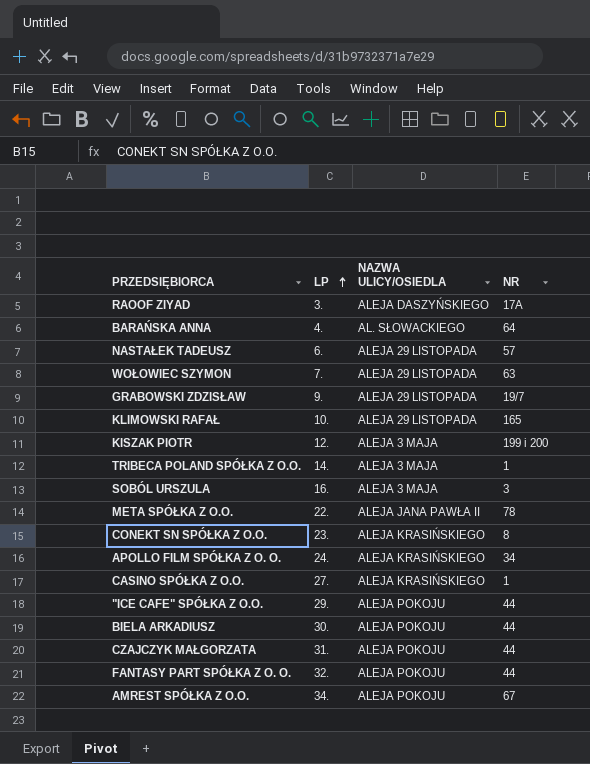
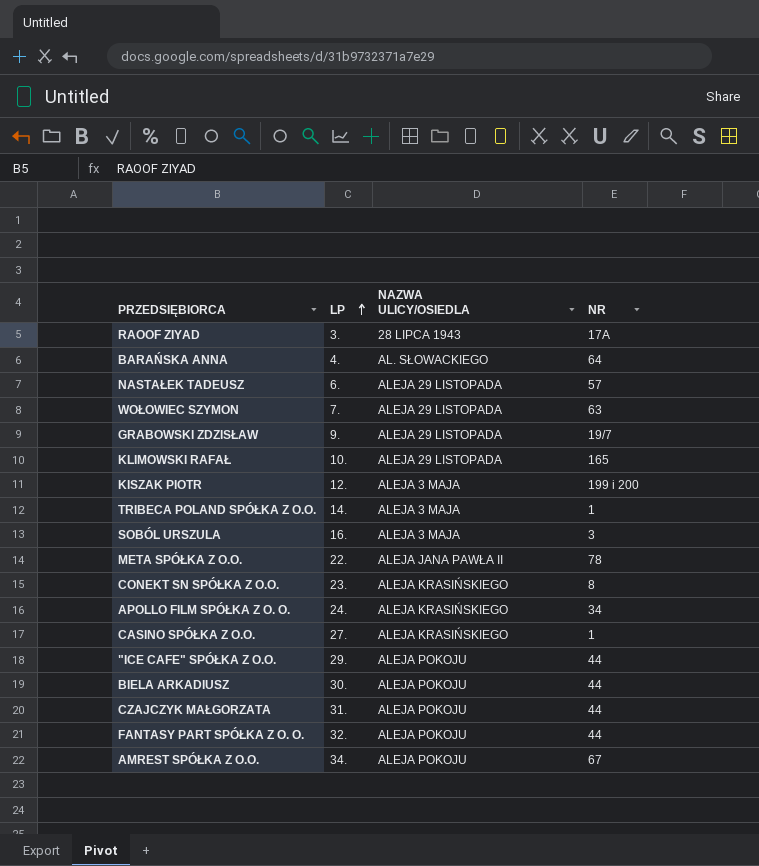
RAOOF ZIYAD | NAZWA ULICY/OSIEDLA: ALEJA DASZYŃSKIEGO -> 28 LIPCA 1943

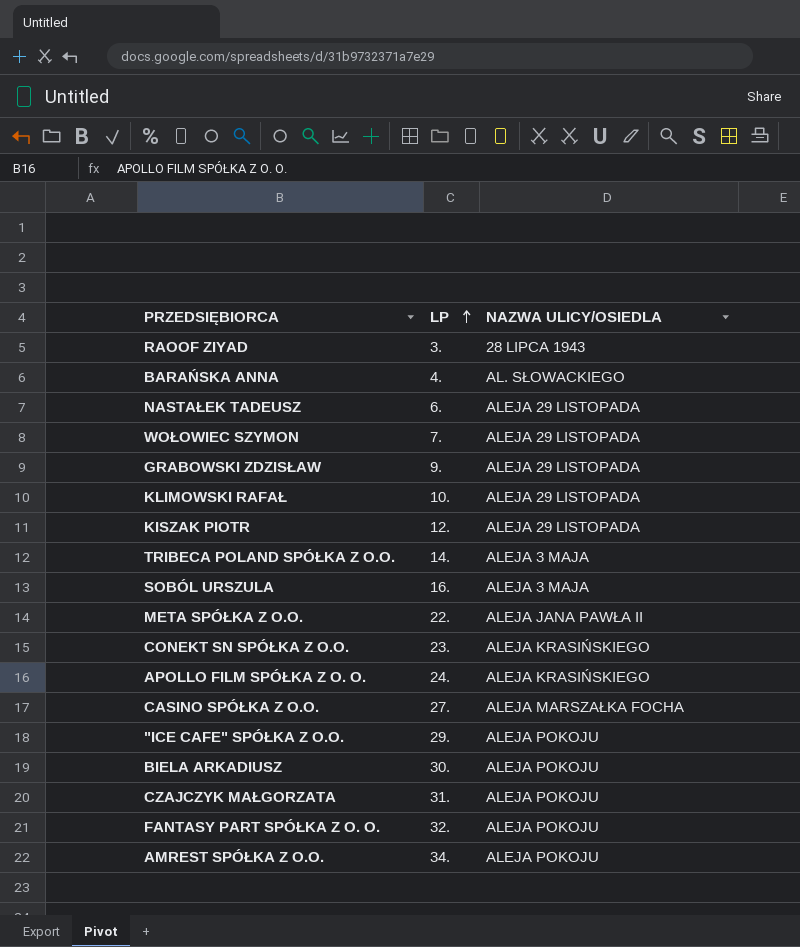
column NR | position: 4 -> none
KISZAK PIOTR | NAZWA ULICY/OSIEDLA: ALEJA 3 MAJA -> ALEJA 29 LISTOPADA
CASINO SPÓŁKA Z O.O. | NAZWA ULICY/OSIEDLA: ALEJA KRASIŃSKIEGO -> ALEJA MARSZAŁKA FOCHA

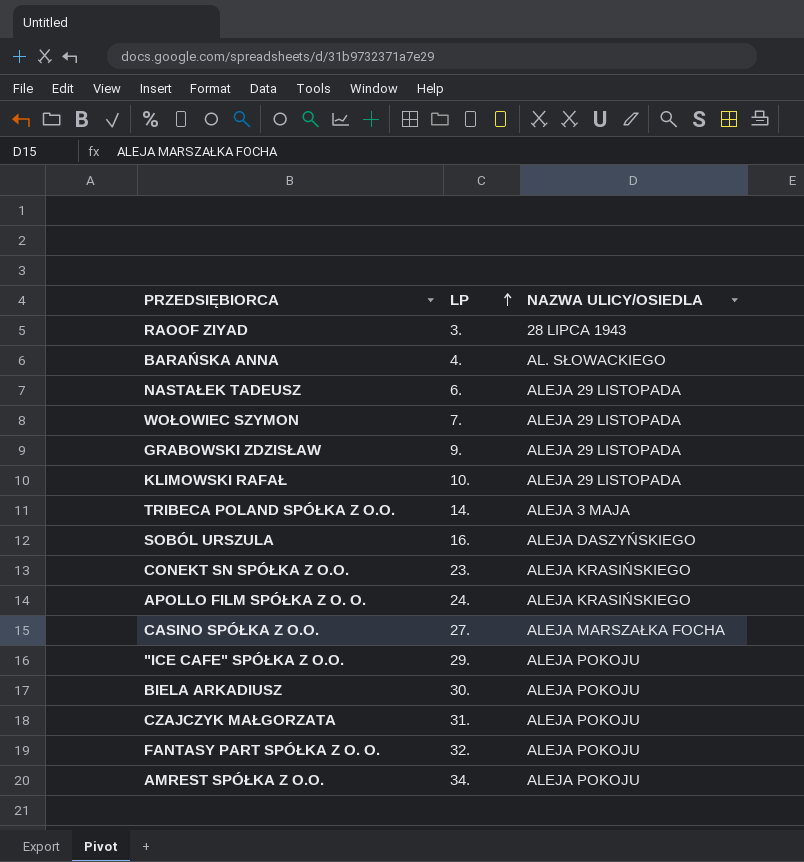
row KISZAK PIOTR: 12. | ALEJA 29 LISTOPADA -> none
row META SPÓŁKA Z O.O.: 22. | ALEJA JANA PAWŁA II -> none
SOBÓL URSZULA | NAZWA ULICY/OSIEDLA: ALEJA 3 MAJA -> ALEJA DASZYŃSKIEGO

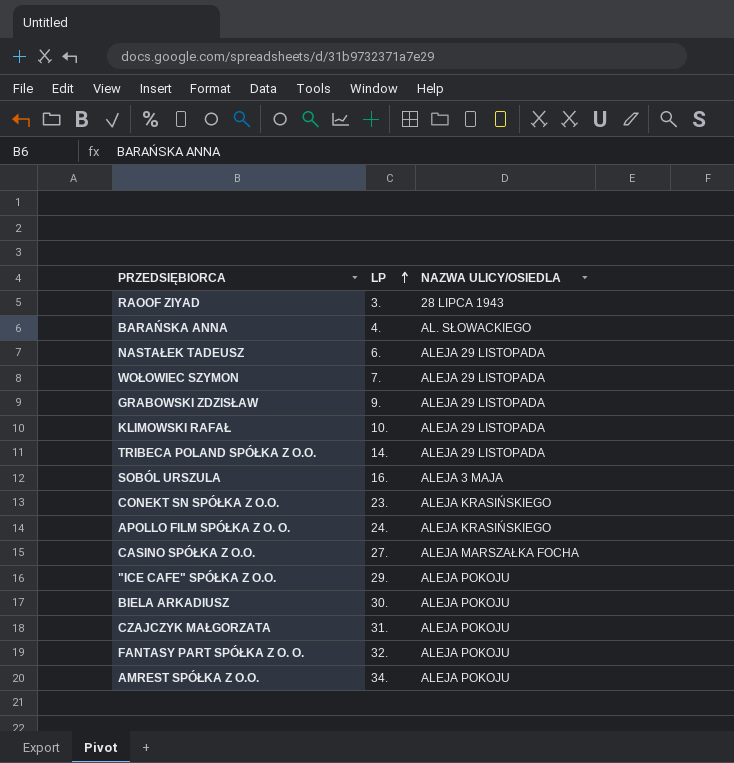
TRIBECA POLAND SPÓŁKA Z O.O. | NAZWA ULICY/OSIEDLA: ALEJA 3 MAJA -> ALEJA 29 LISTOPADA
SOBÓL URSZULA | NAZWA ULICY/OSIEDLA: ALEJA DASZYŃSKIEGO -> ALEJA 3 MAJA

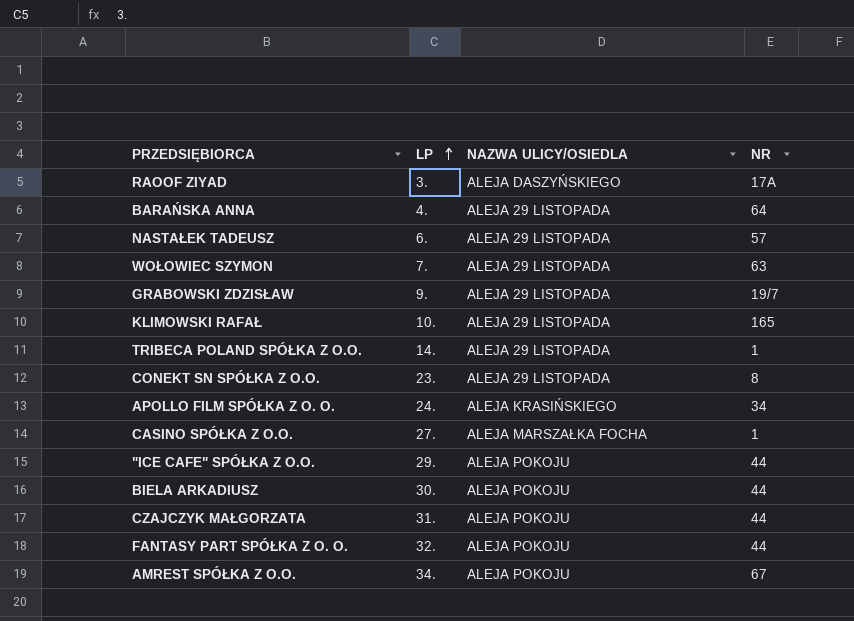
column NR | position: none -> 4
row SOBÓL URSZULA: 16. | ALEJA 3 MAJA -> none
RAOOF ZIYAD | NAZWA ULICY/OSIEDLA: 28 LIPCA 1943 -> ALEJA DASZYŃSKIEGO
BARAŃSKA ANNA | NAZWA ULICY/OSIEDLA: AL. SŁOWACKIEGO -> ALEJA 29 LISTOPADA
CONEKT SN SPÓŁKA Z O.O. | NAZWA ULICY/OSIEDLA: ALEJA KRASIŃSKIEGO -> ALEJA 29 LISTOPADA

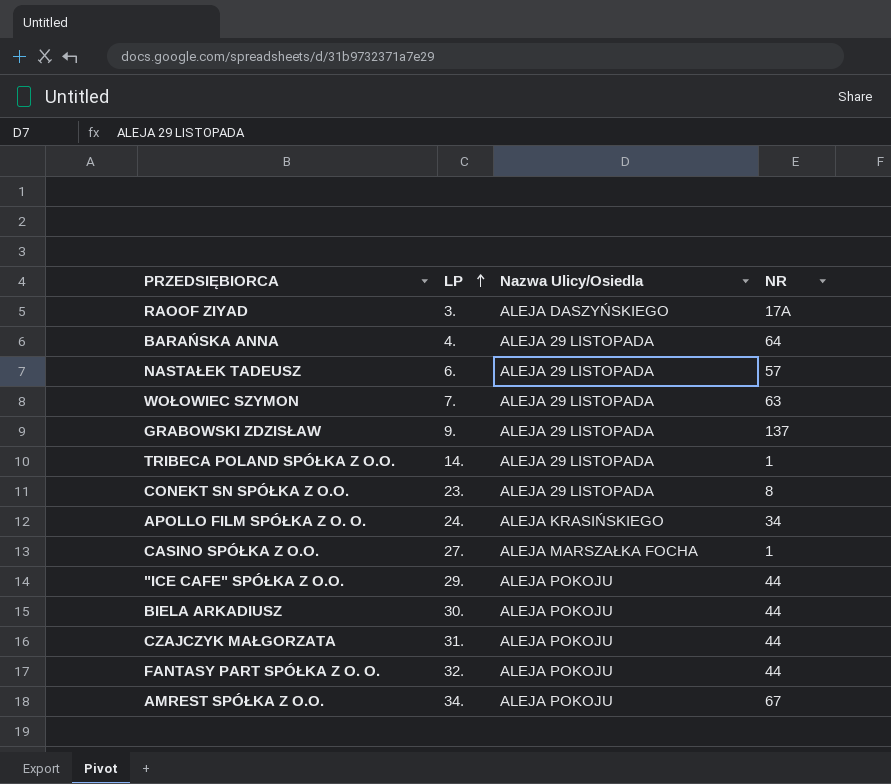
column name: NAZWA ULICY/OSIEDLA -> Nazwa Ulicy/Osiedla
row KLIMOWSKI RAFAŁ: 10. | ALEJA 29 LISTOPADA | 165 -> none
GRABOWSKI ZDZISŁAW | NR: 19/7 -> 137

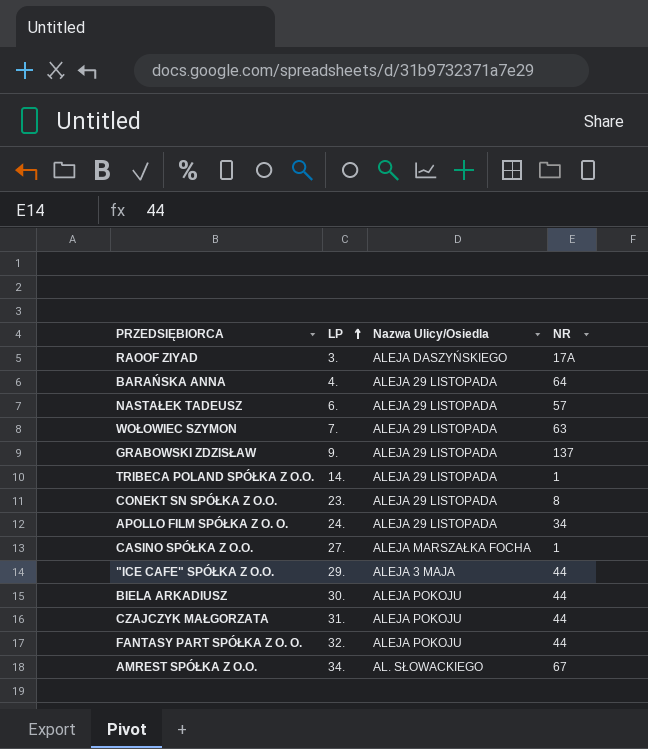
APOLLO FILM SPÓŁKA Z O. O. | Nazwa Ulicy/Osiedla: ALEJA KRASIŃSKIEGO -> ALEJA 29 LISTOPADA
"ICE CAFE" SPÓŁKA Z O.O. | Nazwa Ulicy/Osiedla: ALEJA POKOJU -> ALEJA 3 MAJA
AMREST SPÓŁKA Z O.O. | Nazwa Ulicy/Osiedla: ALEJA POKOJU -> AL. SŁOWACKIEGO

